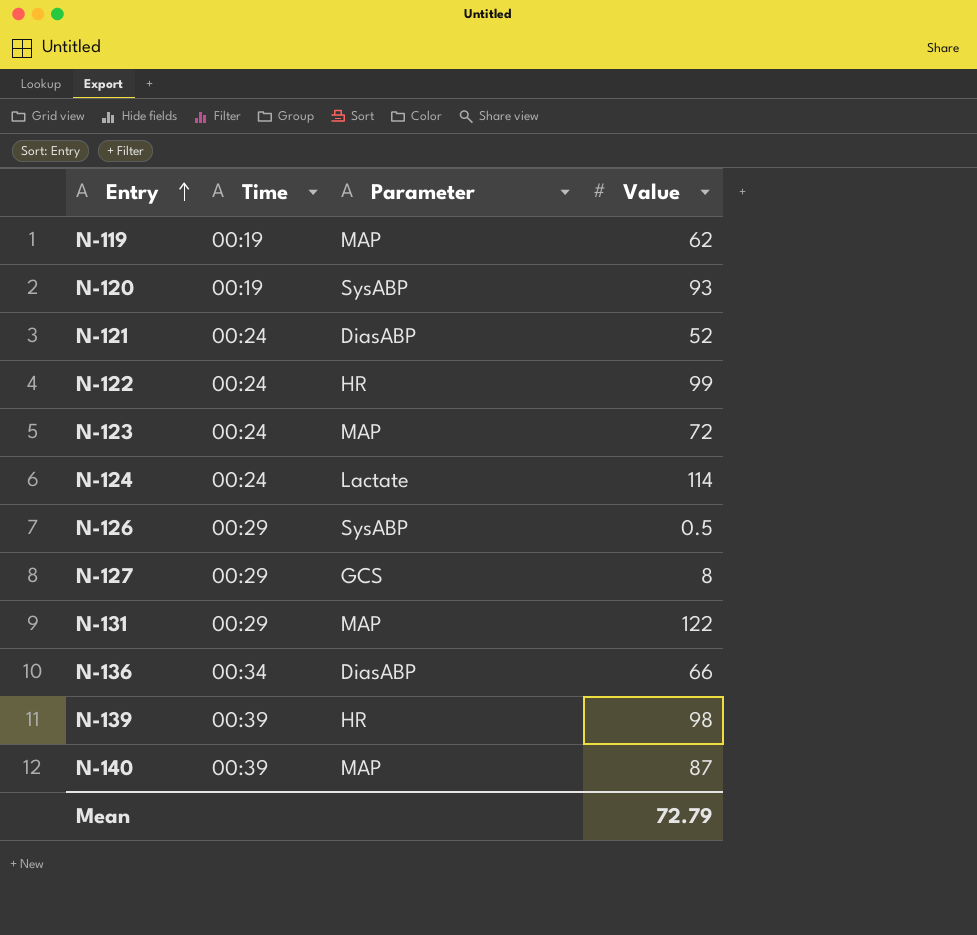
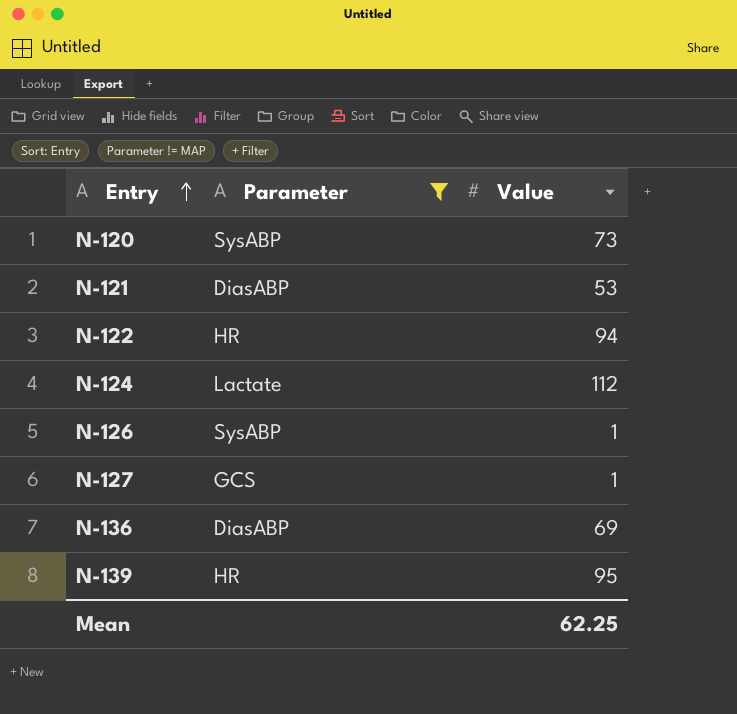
filter: none -> Parameter != MAP
column Time | position: 2 -> none
N-120 | Value: 93 -> 73
N-121 | Value: 52 -> 53
N-122 | Value: 99 -> 94
N-124 | Value: 114 -> 112
N-126 | Value: 0.5 -> 1
N-127 | Value: 8 -> 1
N-136 | Value: 66 -> 69
N-139 | Value: 98 -> 95
Mean | Value: 72.79 -> 62.25

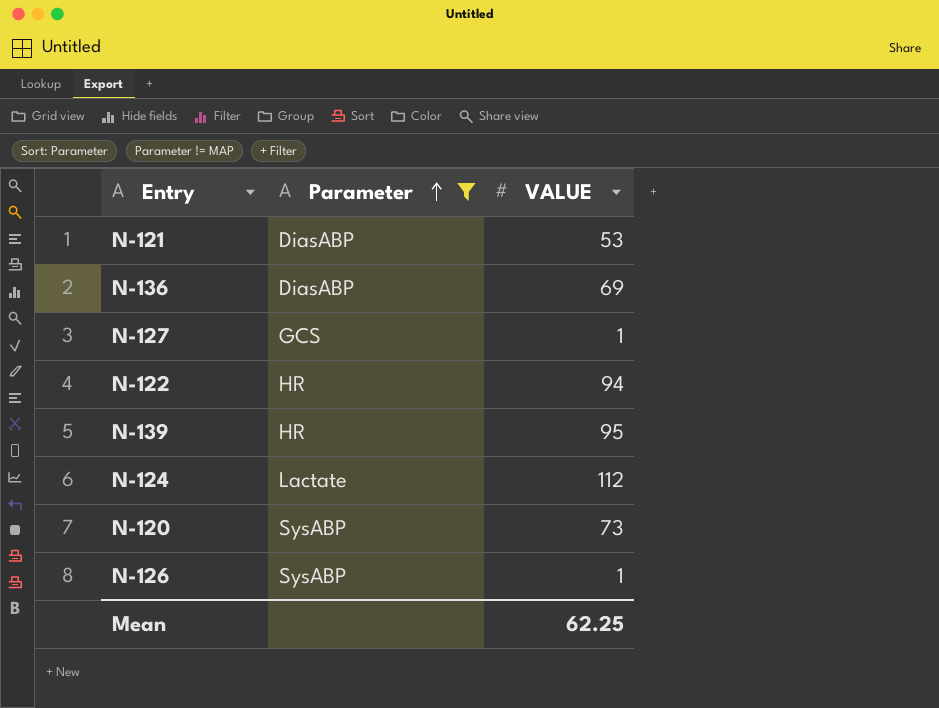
row order: Entry ascending -> Parameter ascending
column name: Value -> VALUE

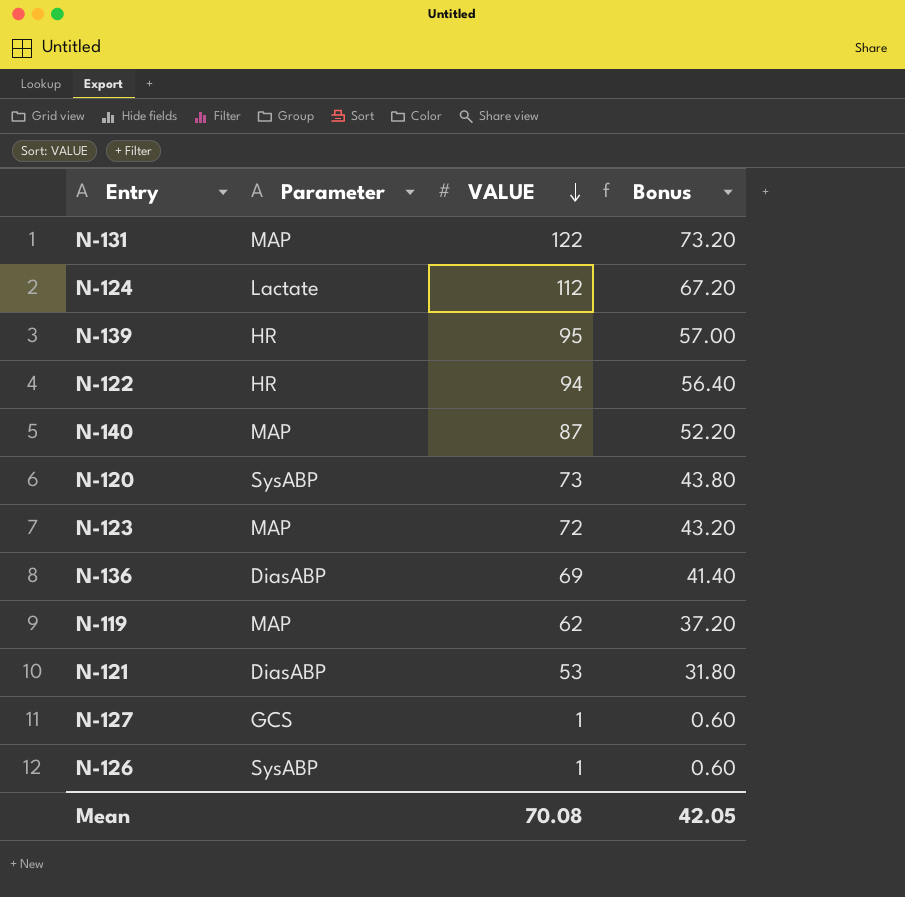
filter: Parameter != MAP -> none
row order: Parameter ascending -> VALUE descending
column Bonus | formula: none -> [VALUE] * 0.6
Mean | VALUE: 62.25 -> 70.08

